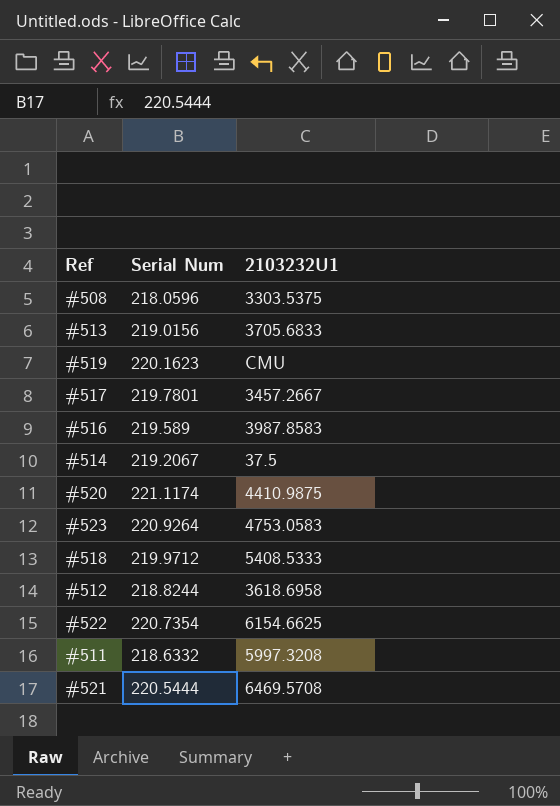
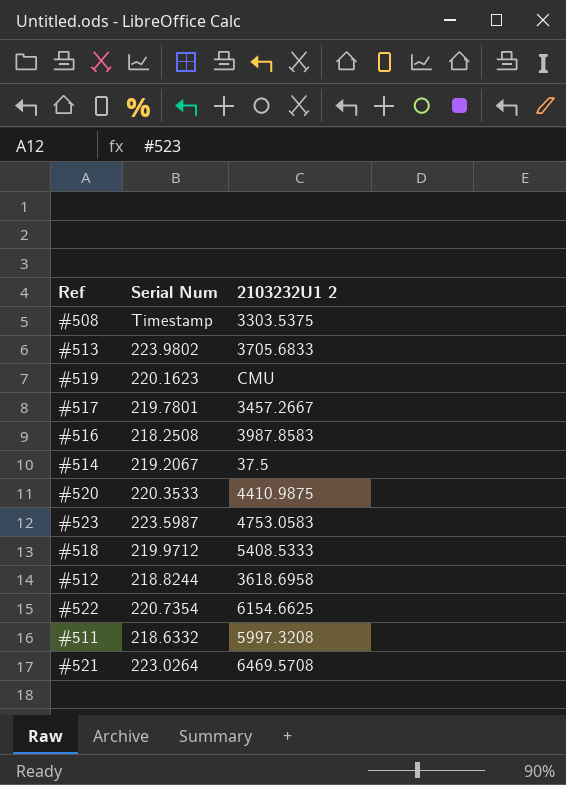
column name: 2103232U1 -> 2103232U1 2
#508 | Serial Num: 218.0596 -> Timestamp
#513 | Serial Num: 219.0156 -> 223.9802
#516 | Serial Num: 219.589 -> 218.2508
#520 | Serial Num: 221.1174 -> 220.3533
#523 | Serial Num: 220.9264 -> 223.5987
#521 | Serial Num: 220.5444 -> 223.0264

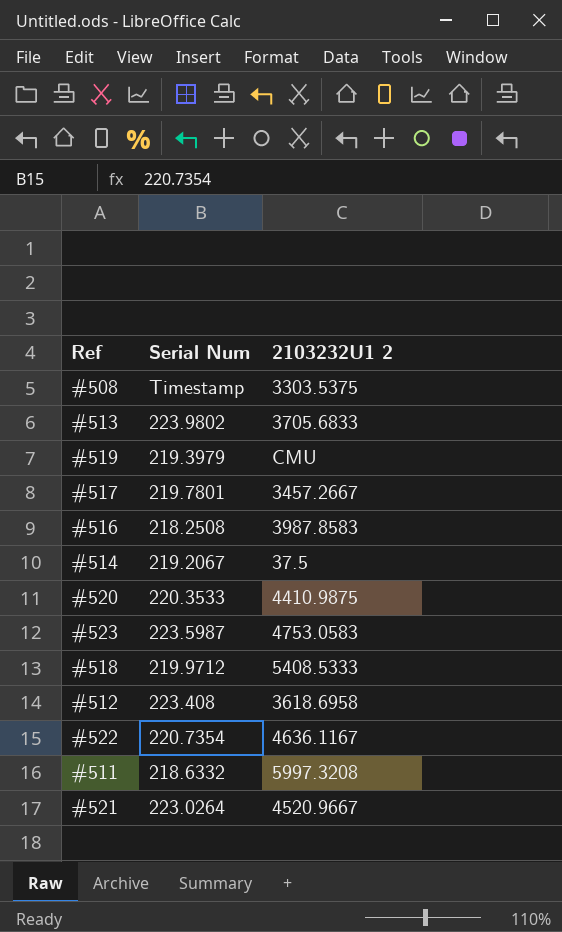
#519 | Serial Num: 220.1623 -> 219.3979
#512 | Serial Num: 218.8244 -> 223.408
#522 | 2103232U1 2: 6154.6625 -> 4636.1167
#521 | 2103232U1 2: 6469.5708 -> 4520.9667

